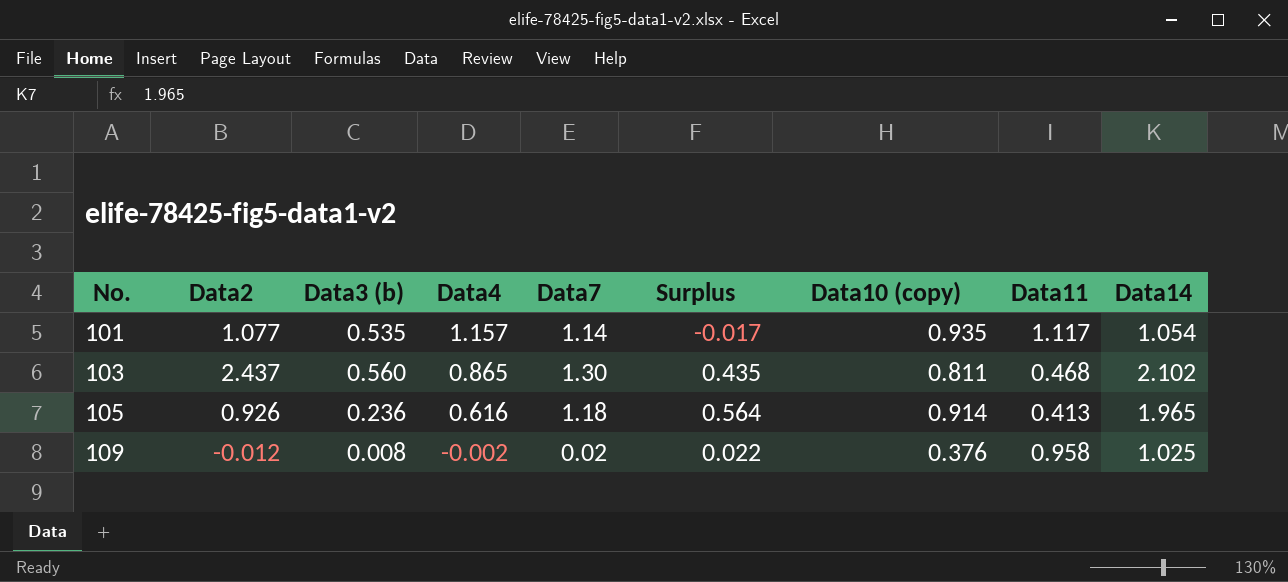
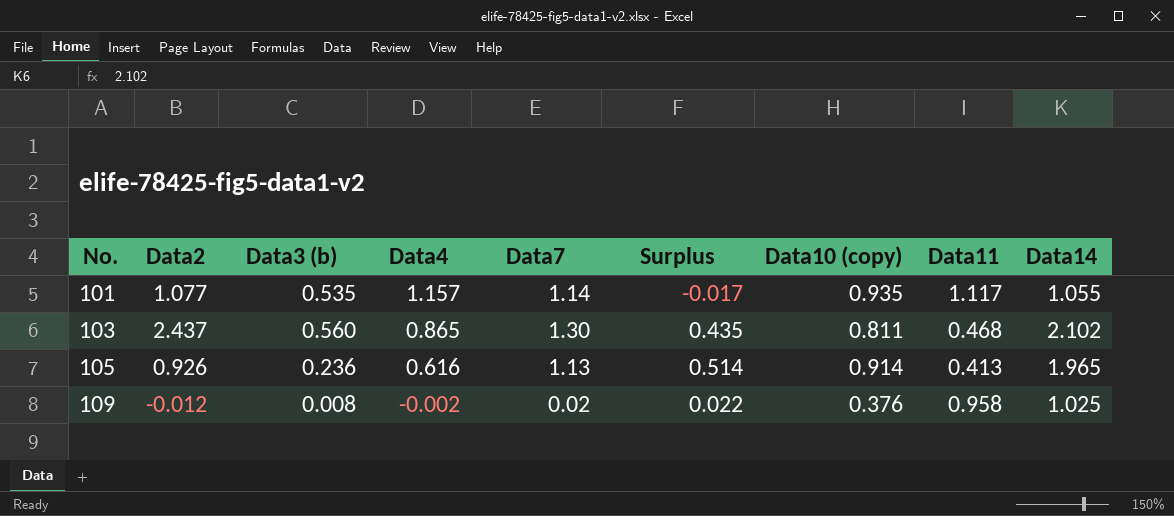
101 | Data14: 1.054 -> 1.055
105 | Data7: 1.18 -> 1.13
105 | Surplus: 0.564 -> 0.514

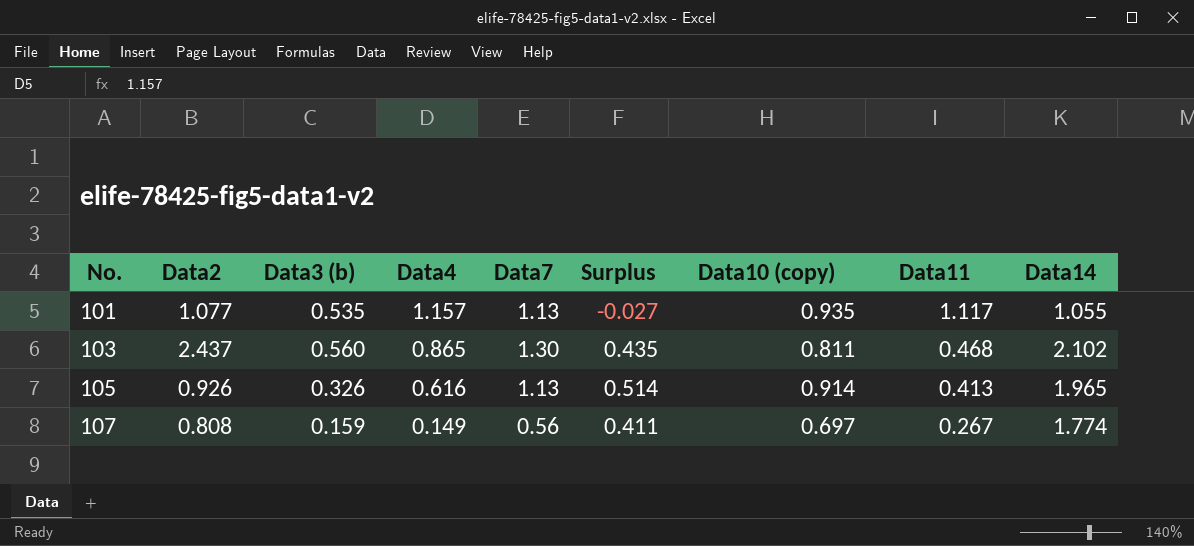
row 109: -0.012 | 0.008 | -0.002 | 0.02 | 0.022 | 0.376 | 0.958 | 1.025 -> none
101 | Data7: 1.14 -> 1.13
101 | Surplus: -0.017 -> -0.027
105 | Data3 (b): 0.236 -> 0.326
row 107: none -> 0.808 | 0.159 | 0.149 | 0.56 | 0.411 | 0.697 | 0.267 | 1.774

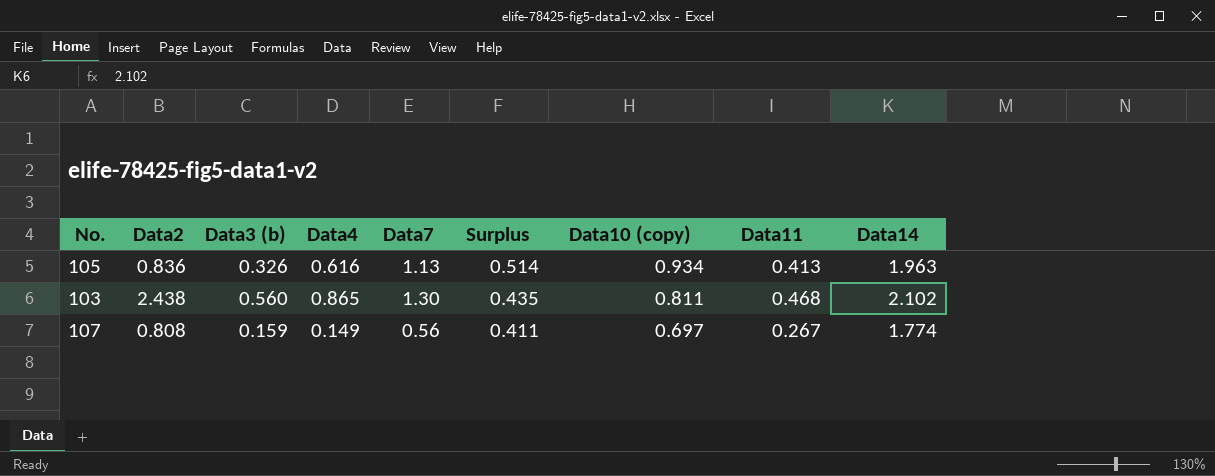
row order: No. ascending -> Surplus descending
row 101: 1.077 | 0.535 | 1.157 | 1.13 | -0.027 | 0.935 | 1.117 | 1.055 -> none
105 | Data2: 0.926 -> 0.836
105 | Data10 (copy): 0.914 -> 0.934
105 | Data14: 1.965 -> 1.963
103 | Data2: 2.437 -> 2.438

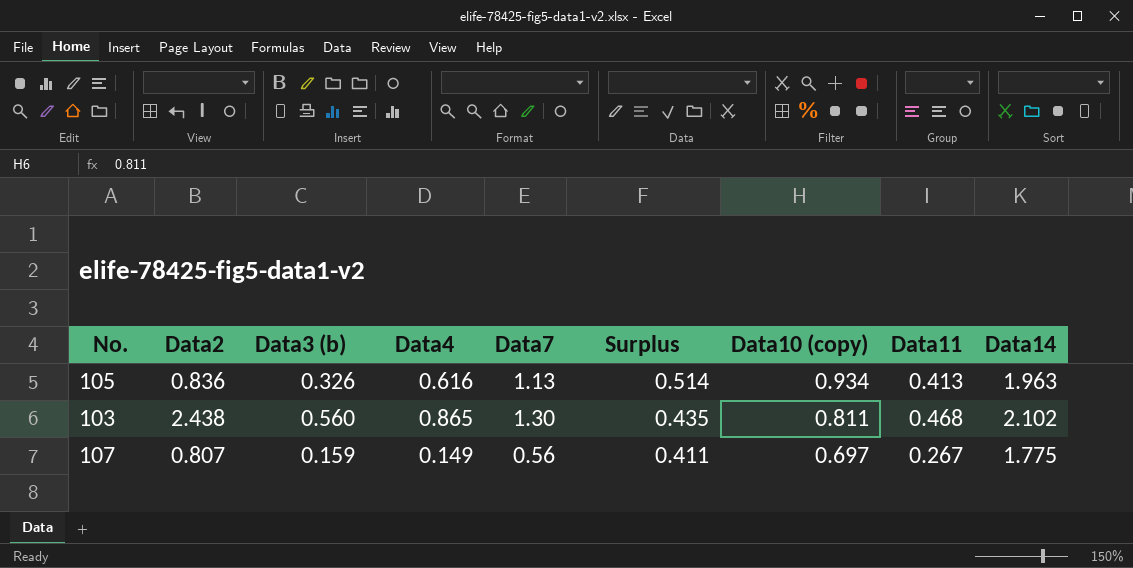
107 | Data2: 0.808 -> 0.807
107 | Data14: 1.774 -> 1.775

